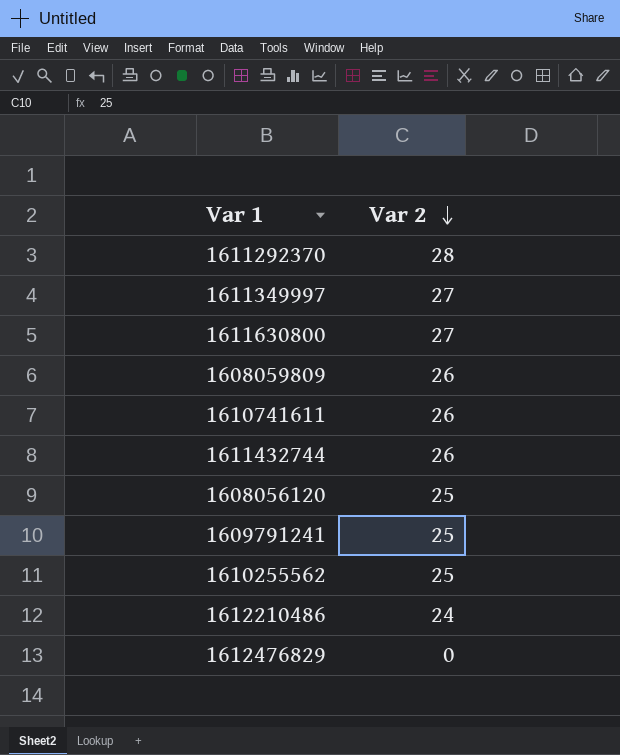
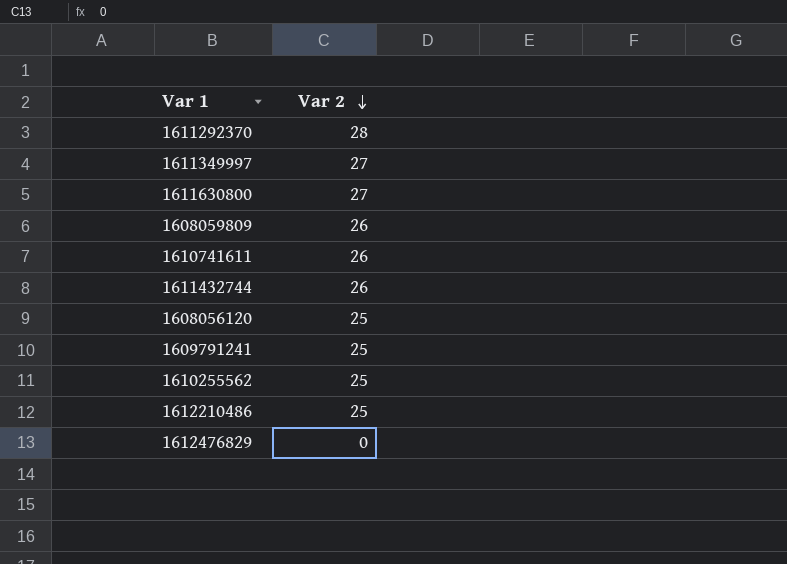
1612210486 | Var 2: 24 -> 25

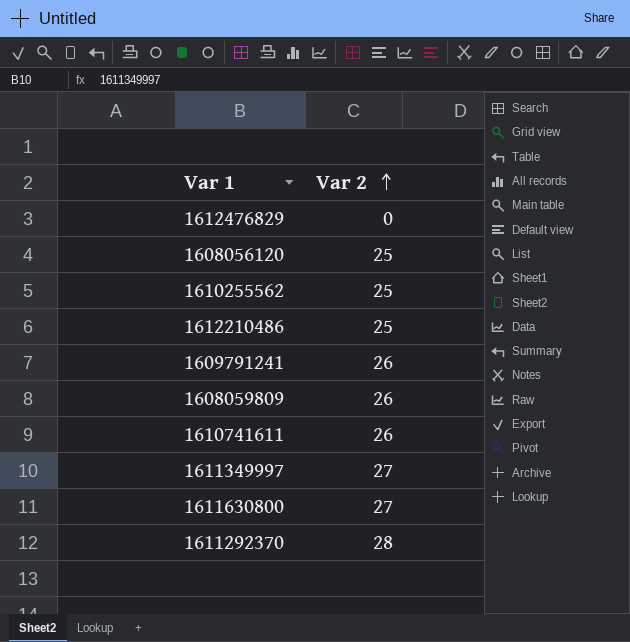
row order: Var 2 descending -> Var 2 ascending
row 1611432744: 26 -> none
1609791241 | Var 2: 25 -> 26

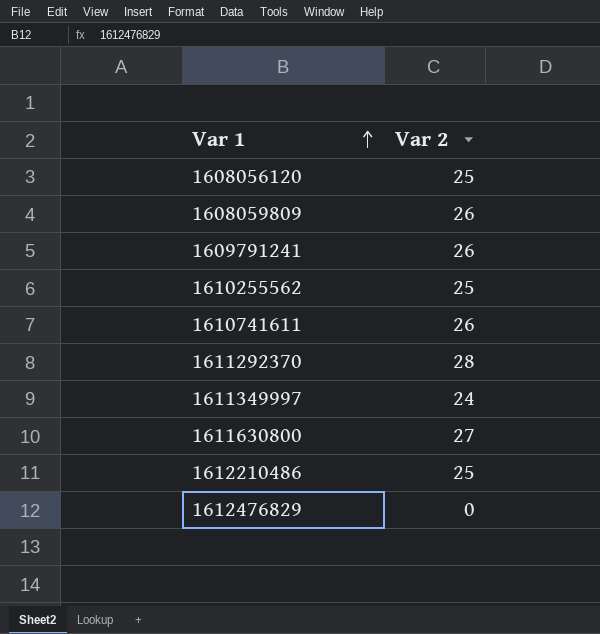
row order: Var 2 ascending -> Var 1 ascending
1611349997 | Var 2: 27 -> 24

